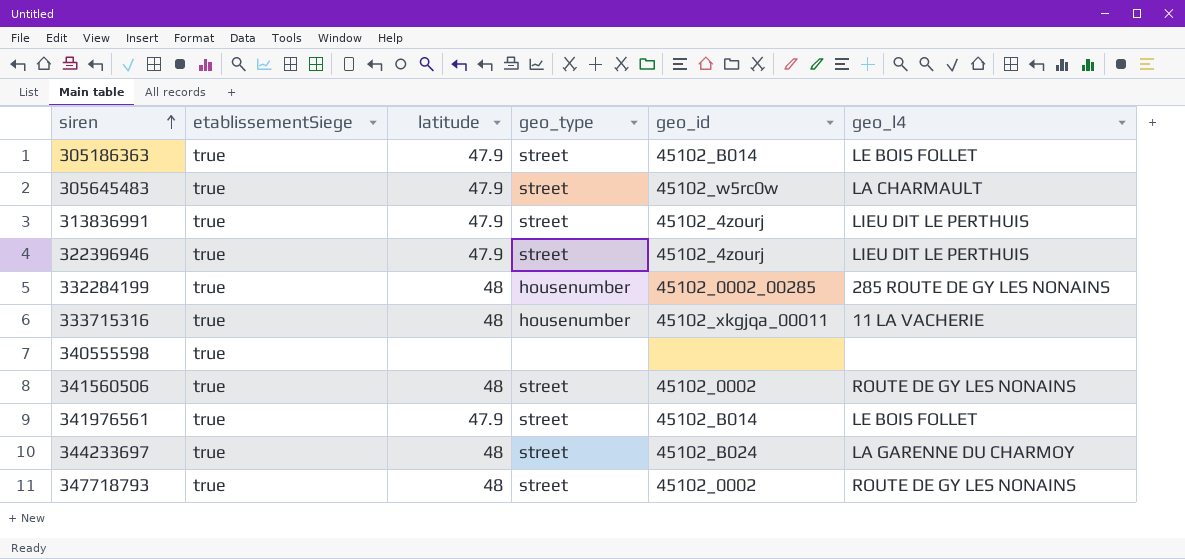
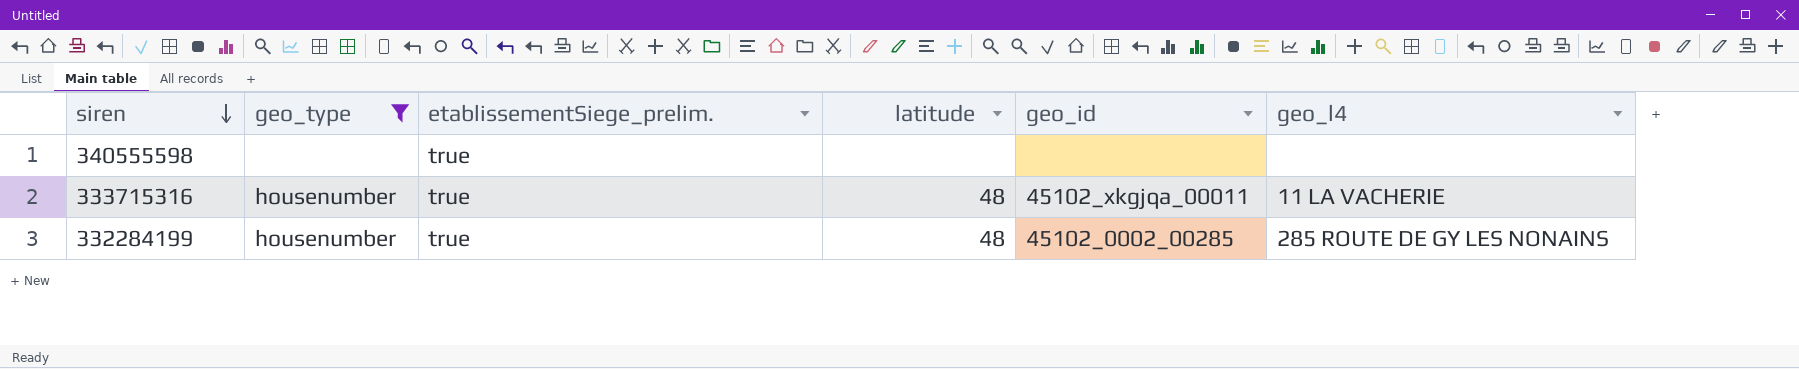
filter: none -> geo_type != street
row order: siren ascending -> siren descending
column geo_type | position: 4 -> 2
column name: etablissementSiege -> etablissementSiege_prelim.

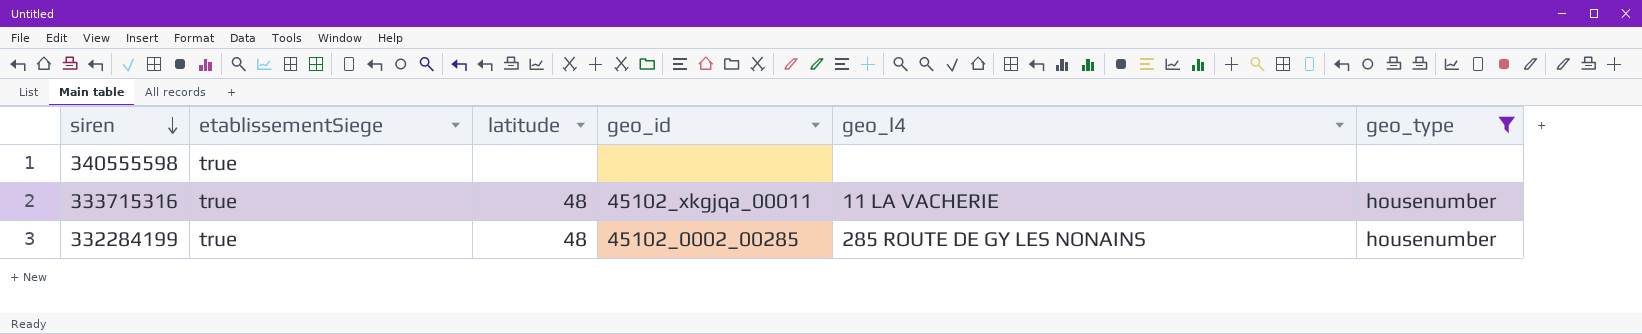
column name: etablissementSiege_prelim. -> etablissementSiege
column geo_type | position: 2 -> 6

